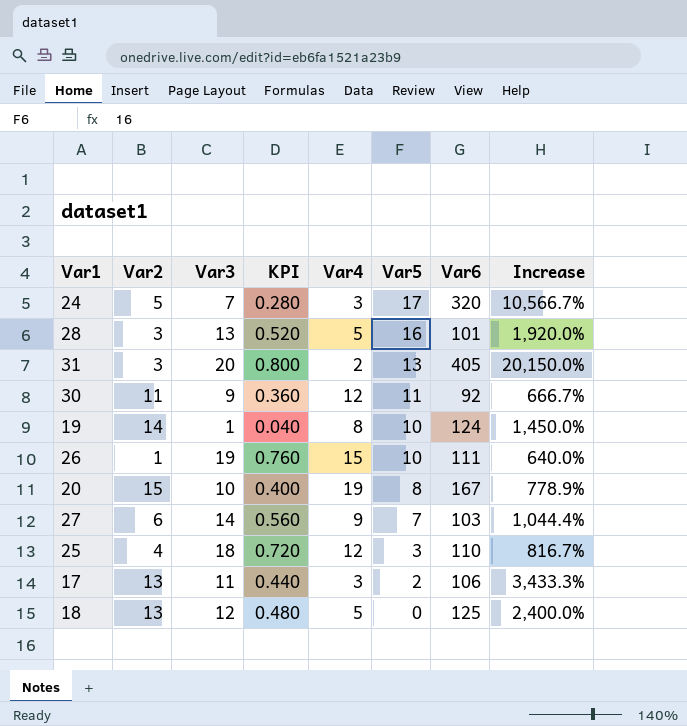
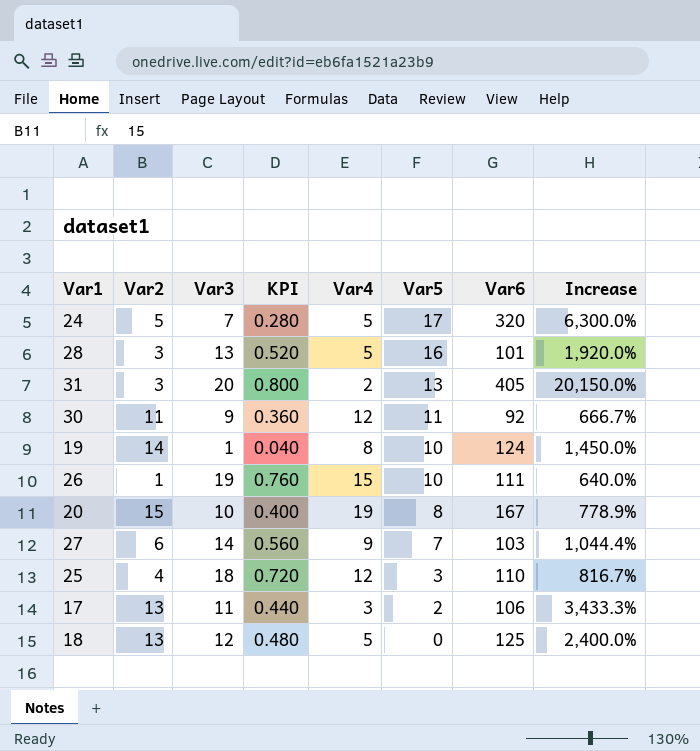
24 | Var4: 3 -> 5
24 | Increase: 10,566.7% -> 6,300.0%

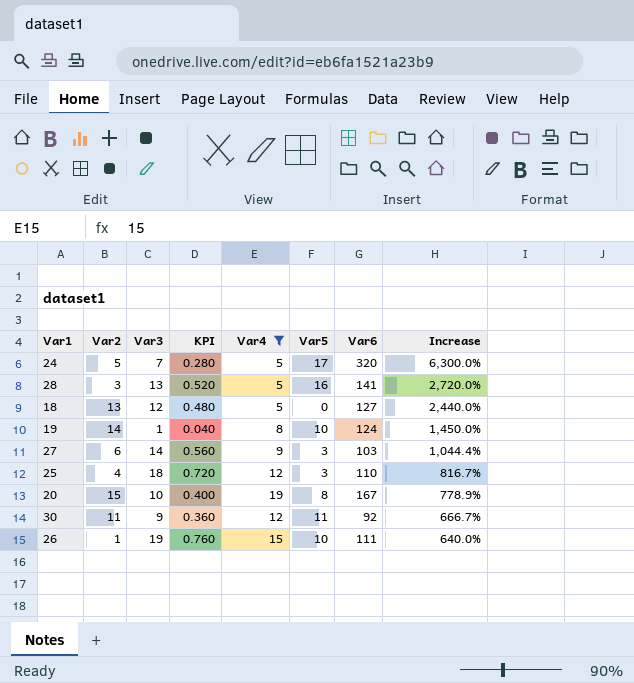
filter: none -> Var4 >= 5
row order: Var5 descending -> Increase descending
28 | Var6: 101 -> 141
28 | Increase: 1,920.0% -> 2,720.0%
18 | Var6: 125 -> 127
18 | Increase: 2,400.0% -> 2,440.0%
27 | Var5: 7 -> 3

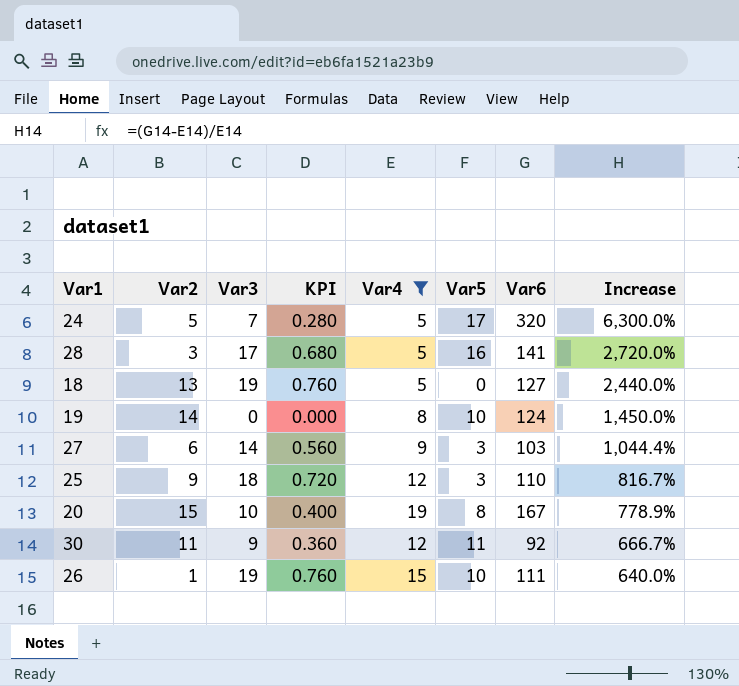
28 | Var3: 13 -> 17
28 | KPI: 0.520 -> 0.680
18 | Var3: 12 -> 19
18 | KPI: 0.480 -> 0.760
19 | Var3: 1 -> 0
19 | KPI: 0.040 -> 0.000
25 | Var2: 4 -> 9

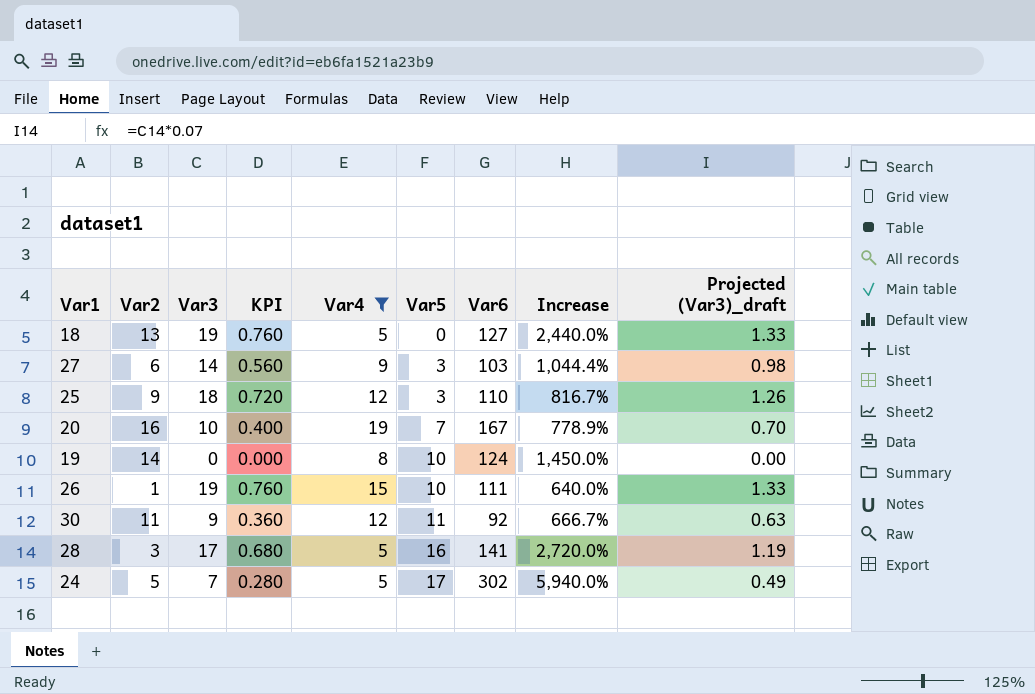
row order: Increase descending -> Var5 ascending
column Projected (Var3)_draft | formula: none -> [Var3] * 0.07
20 | Var2: 15 -> 16
20 | Var5: 8 -> 7
24 | Var6: 320 -> 302
24 | Increase: 6,300.0% -> 5,940.0%

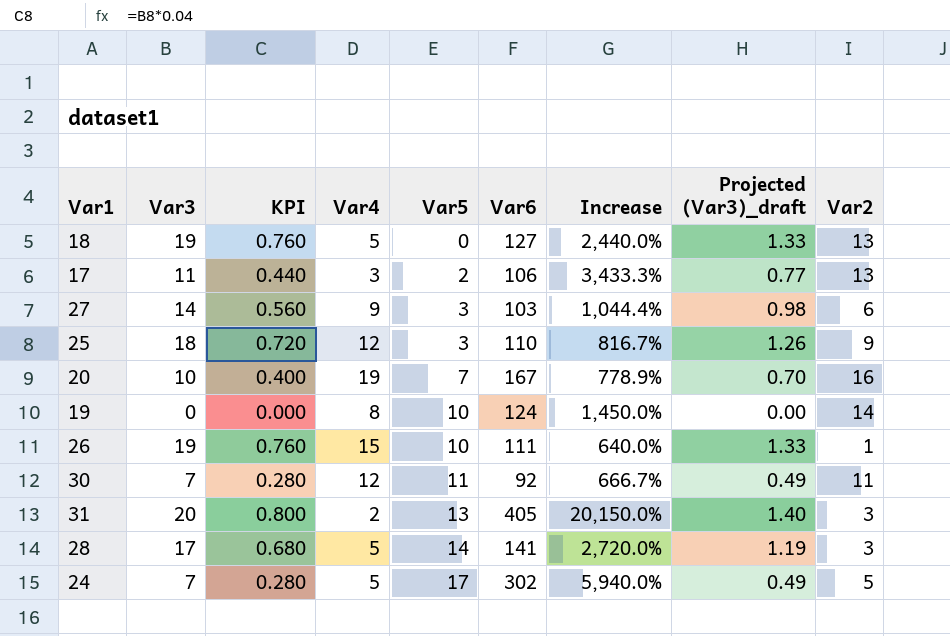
filter: Var4 >= 5 -> none
column Var2 | position: 2 -> 9
30 | Var3: 9 -> 7
30 | KPI: 0.360 -> 0.280
30 | Projected (Var3)_draft: 0.63 -> 0.49
28 | Var5: 16 -> 14

